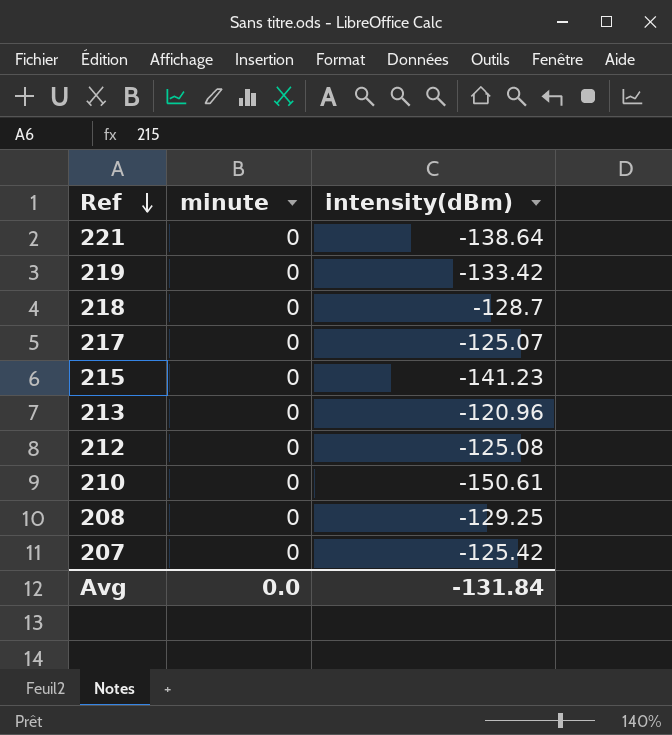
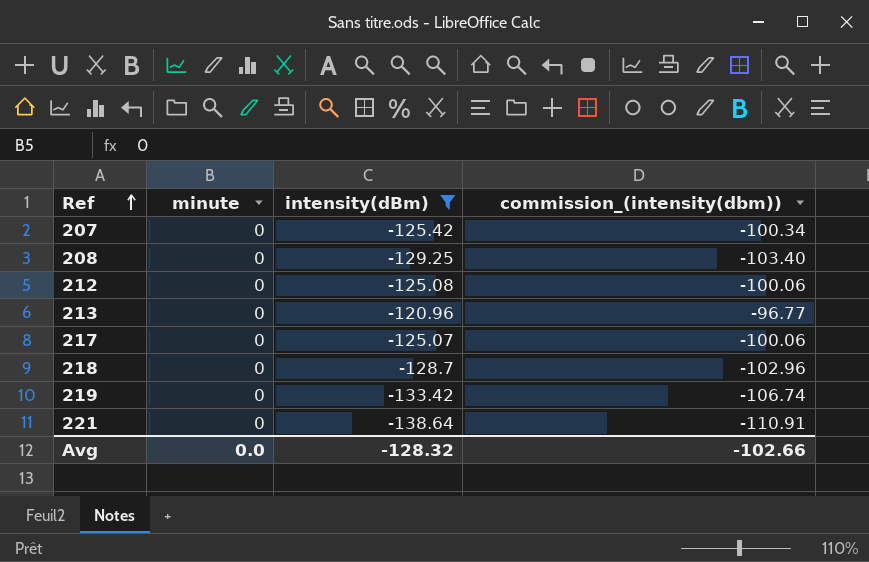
filter: none -> intensity(dBm) >= -138.64
row order: Ref descending -> Ref ascending
column commission_(intensity(dbm)) | formula: none -> [intensity(dBm)] * 0.8
Avg | intensity(dBm): -131.84 -> -128.32

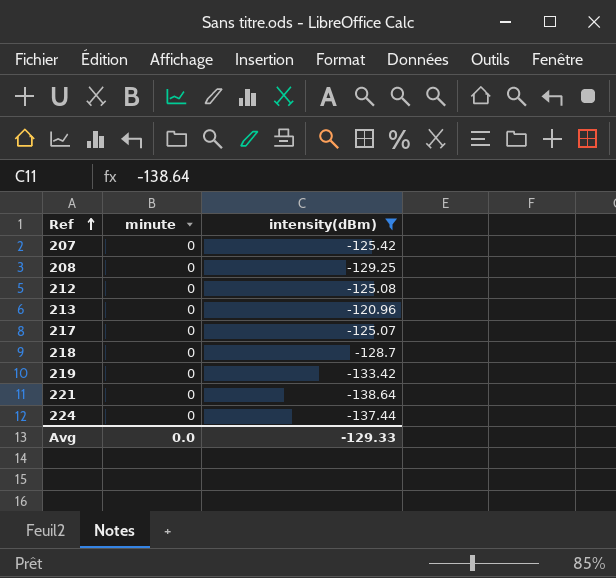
column commission_(intensity(dbm)) | formula: [intensity(dBm)] * 0.8 -> none
row 224: none -> 0 | -137.44
Avg | intensity(dBm): -128.32 -> -129.33

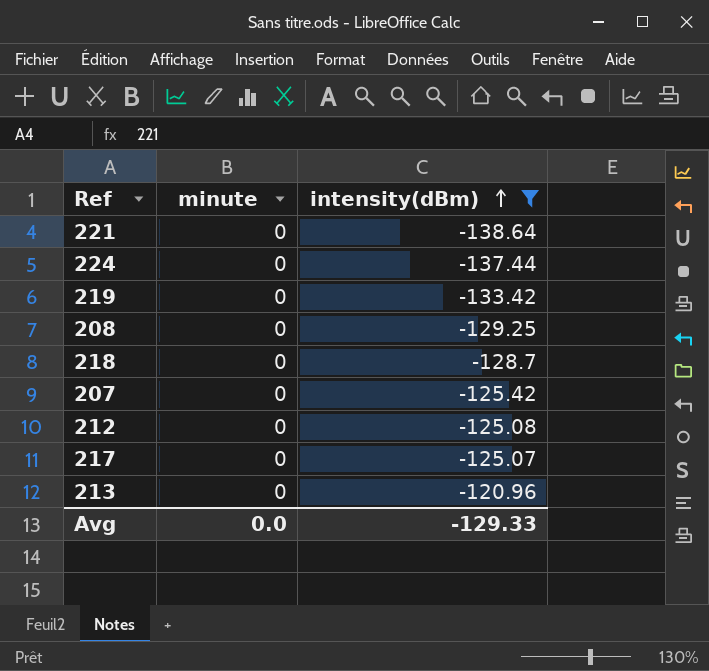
row order: Ref ascending -> intensity(dBm) ascending

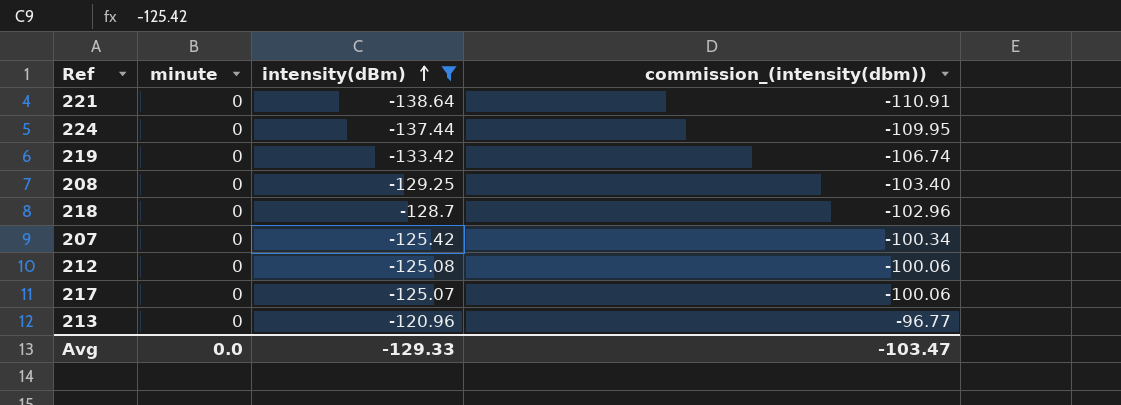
column commission_(intensity(dbm)) | formula: none -> [intensity(dBm)] * 0.8

